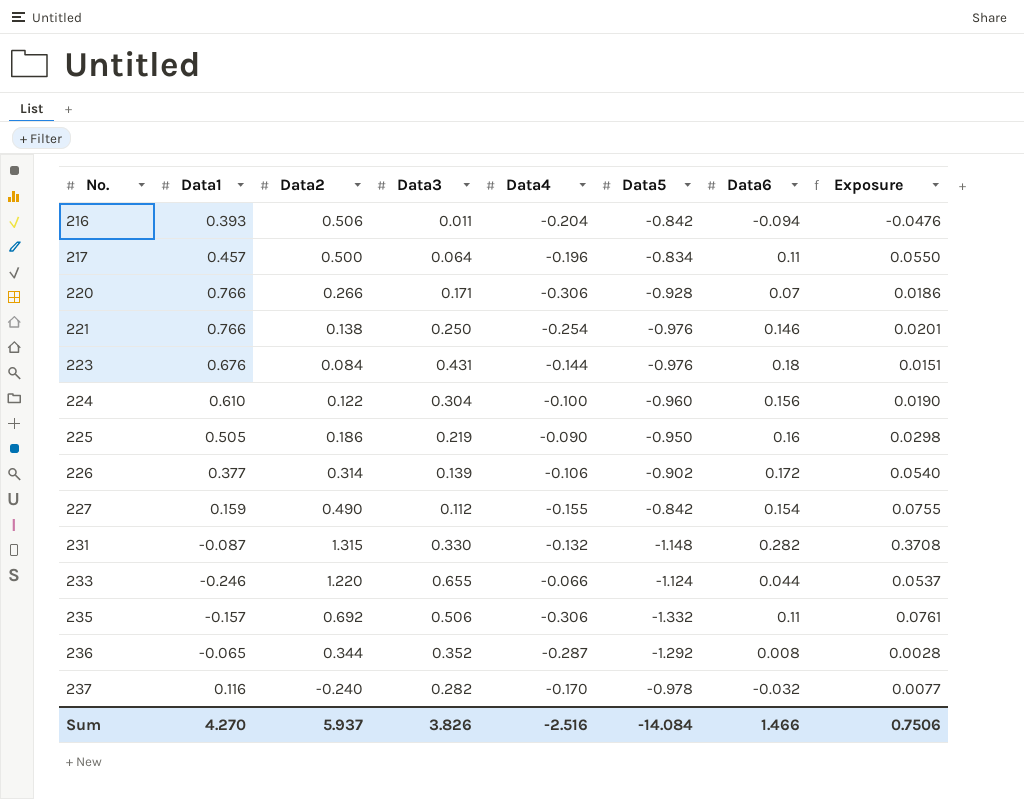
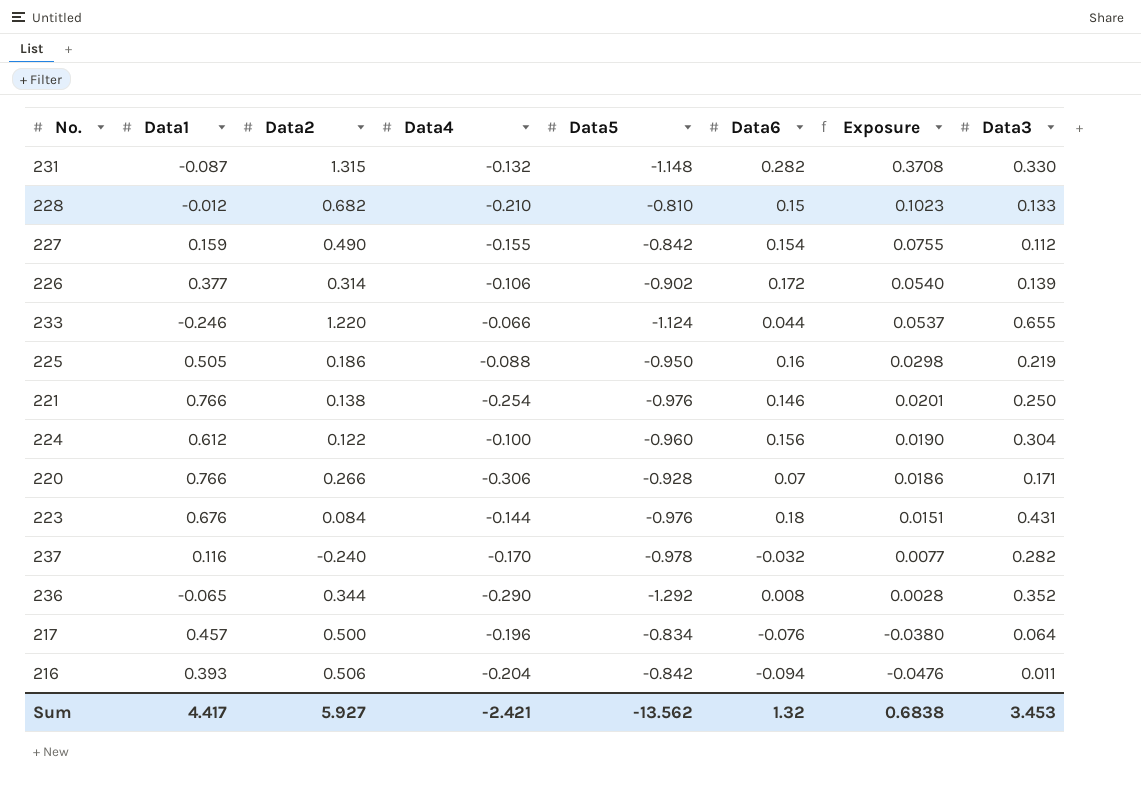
row order: No. ascending -> Exposure descending
column Data3 | position: 4 -> 8
row 235: -0.157 | 0.692 | 0.506 | -0.306 | -1.332 | 0.11 | 0.0761 -> none
row 228: none -> -0.012 | 0.682 | -0.210 | -0.810 | 0.15 | 0.1023 | 0.133
225 | Data4: -0.090 -> -0.088
224 | Data1: 0.610 -> 0.612
236 | Data4: -0.287 -> -0.290
217 | Data6: 0.11 -> -0.076
217 | Exposure: 0.0550 -> -0.0380
Sum | Data1: 4.270 -> 4.417
Sum | Data2: 5.937 -> 5.927
Sum | Data4: -2.516 -> -2.421
Sum | Data5: -14.084 -> -13.562
Sum | Data6: 1.466 -> 1.32
Sum | Exposure: 0.7506 -> 0.6838
Sum | Data3: 3.826 -> 3.453

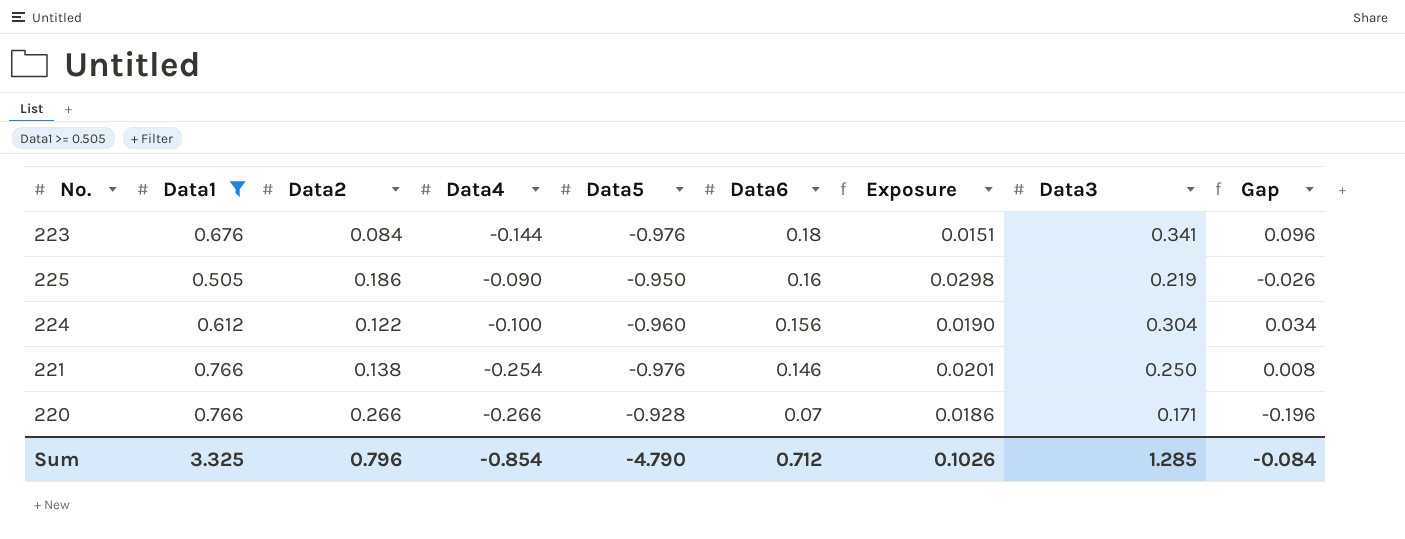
filter: none -> Data1 >= 0.505
row order: Exposure descending -> Data6 descending
column Gap | formula: none -> [Data6] - [Data2]
223 | Data3: 0.431 -> 0.341
225 | Data4: -0.088 -> -0.090
220 | Data4: -0.306 -> -0.266
Sum | Data1: 4.417 -> 3.325
Sum | Data2: 5.927 -> 0.796
Sum | Data4: -2.421 -> -0.854
Sum | Data5: -13.562 -> -4.790
Sum | Data6: 1.32 -> 0.712
Sum | Exposure: 0.6838 -> 0.1026
Sum | Data3: 3.453 -> 1.285

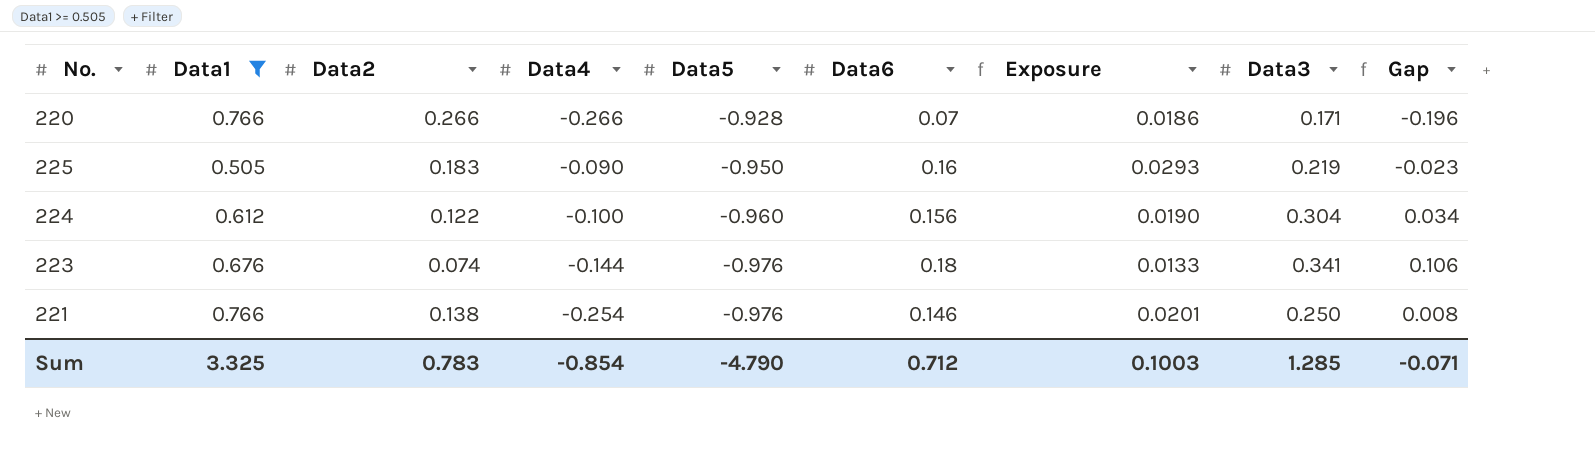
row order: Data6 descending -> Data5 descending
225 | Data2: 0.186 -> 0.183
225 | Exposure: 0.0298 -> 0.0293
225 | Gap: -0.026 -> -0.023
223 | Data2: 0.084 -> 0.074
223 | Exposure: 0.0151 -> 0.0133
223 | Gap: 0.096 -> 0.106
Sum | Data2: 0.796 -> 0.783
Sum | Exposure: 0.1026 -> 0.1003
Sum | Gap: -0.084 -> -0.071

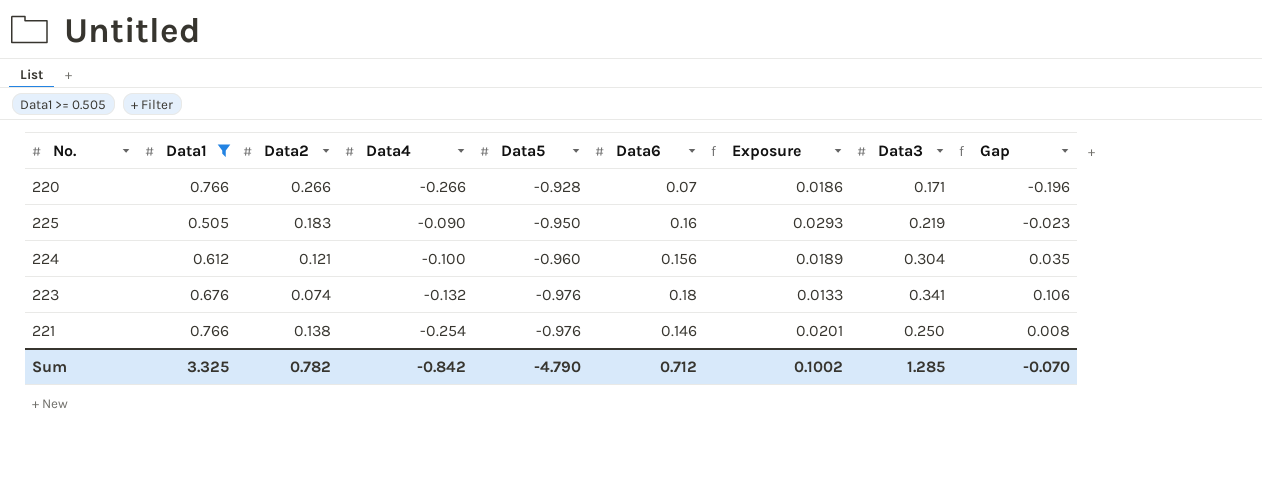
224 | Data2: 0.122 -> 0.121
224 | Exposure: 0.0190 -> 0.0189
224 | Gap: 0.034 -> 0.035
223 | Data4: -0.144 -> -0.132
Sum | Data2: 0.783 -> 0.782
Sum | Data4: -0.854 -> -0.842
Sum | Exposure: 0.1003 -> 0.1002
Sum | Gap: -0.071 -> -0.070

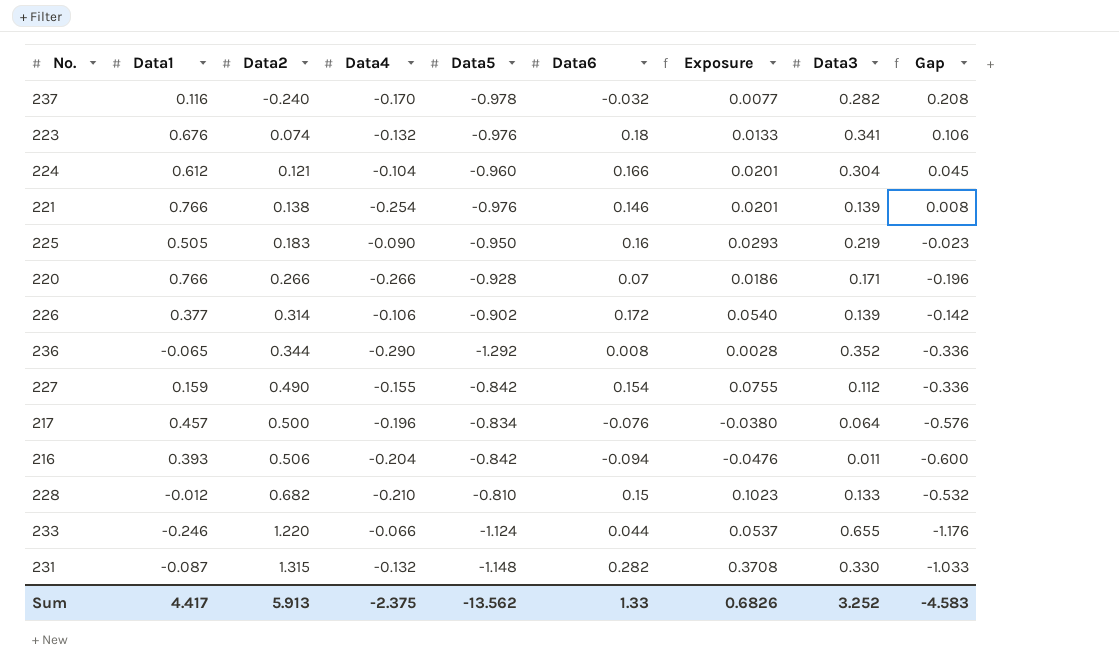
filter: Data1 >= 0.505 -> none
row order: Data5 descending -> Data2 ascending
224 | Data4: -0.100 -> -0.104
224 | Data6: 0.156 -> 0.166
224 | Exposure: 0.0189 -> 0.0201
224 | Gap: 0.035 -> 0.045
221 | Data3: 0.250 -> 0.139
Sum | Data1: 3.325 -> 4.417
Sum | Data2: 0.782 -> 5.913
Sum | Data4: -0.842 -> -2.375
Sum | Data5: -4.790 -> -13.562
Sum | Data6: 0.712 -> 1.33
Sum | Exposure: 0.1002 -> 0.6826
Sum | Data3: 1.285 -> 3.252
Sum | Gap: -0.070 -> -4.583

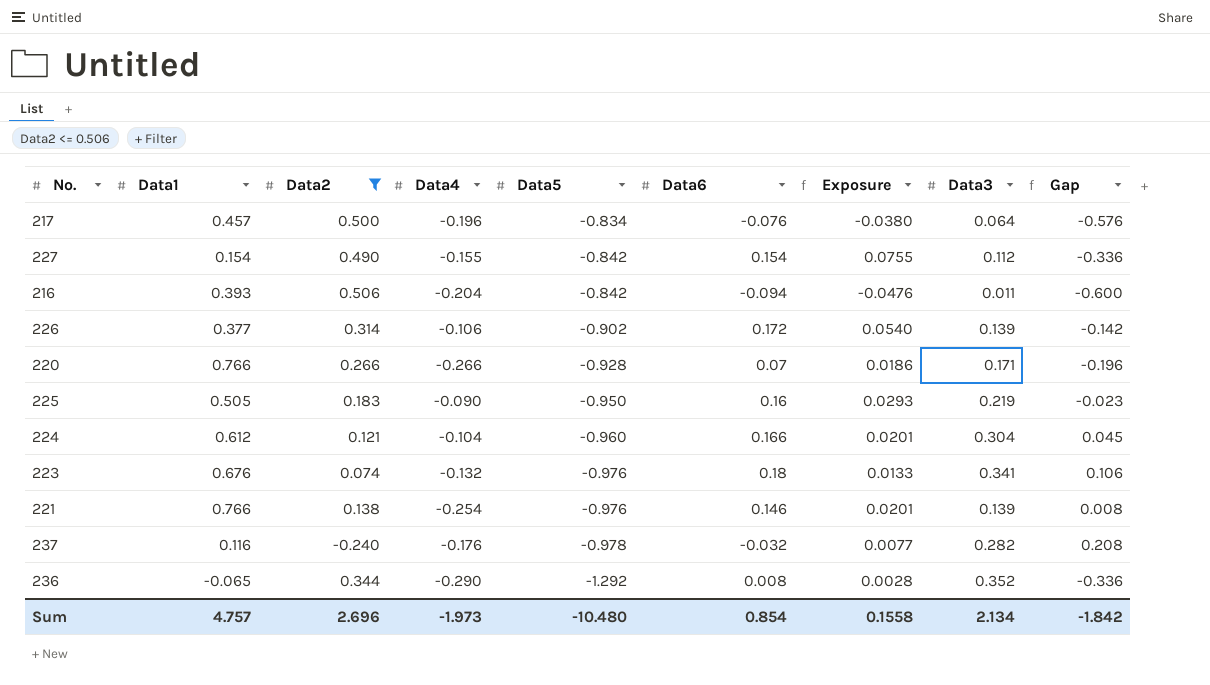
filter: none -> Data2 <= 0.506
row order: Data2 ascending -> Data5 descending
227 | Data1: 0.159 -> 0.154
237 | Data4: -0.170 -> -0.176
Sum | Data1: 4.417 -> 4.757
Sum | Data2: 5.913 -> 2.696
Sum | Data4: -2.375 -> -1.973
Sum | Data5: -13.562 -> -10.480
Sum | Data6: 1.33 -> 0.854
Sum | Exposure: 0.6826 -> 0.1558
Sum | Data3: 3.252 -> 2.134
Sum | Gap: -4.583 -> -1.842

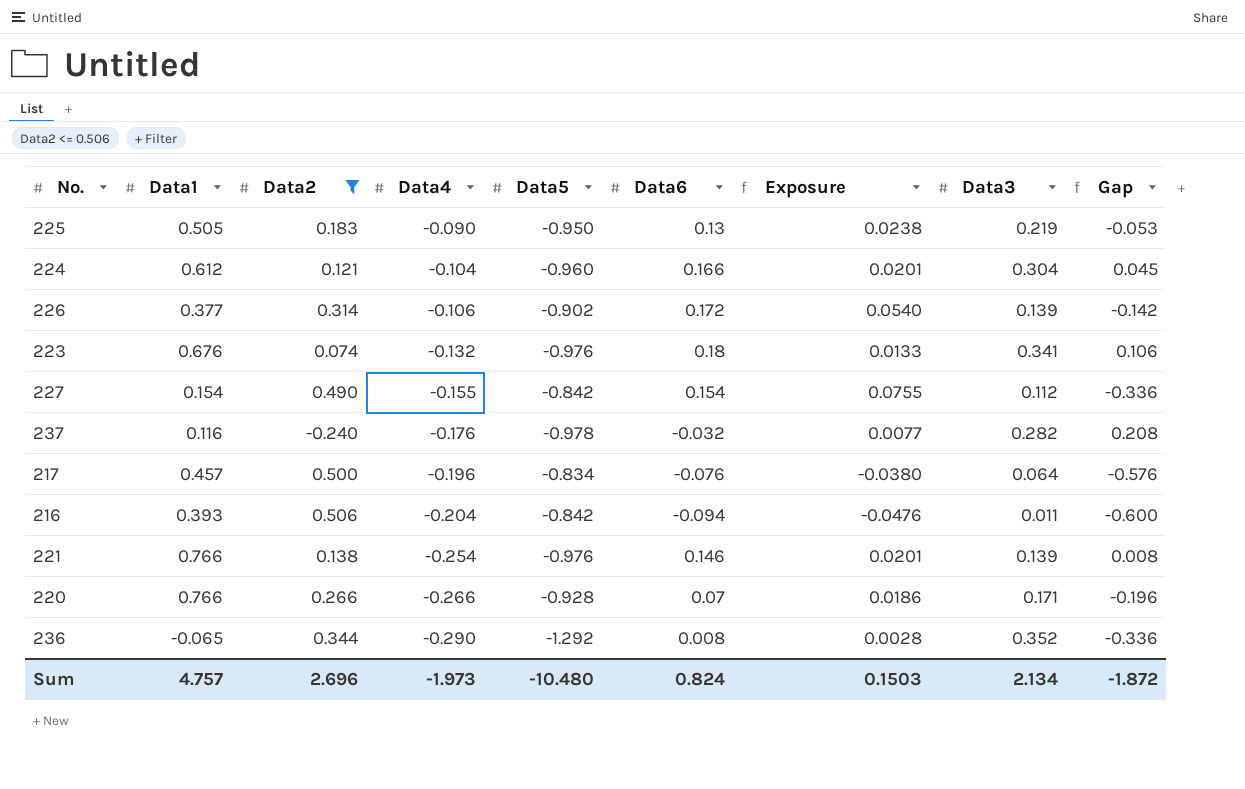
row order: Data5 descending -> Data4 descending
225 | Data6: 0.16 -> 0.13
225 | Exposure: 0.0293 -> 0.0238
225 | Gap: -0.023 -> -0.053
Sum | Data6: 0.854 -> 0.824
Sum | Exposure: 0.1558 -> 0.1503
Sum | Gap: -1.842 -> -1.872

